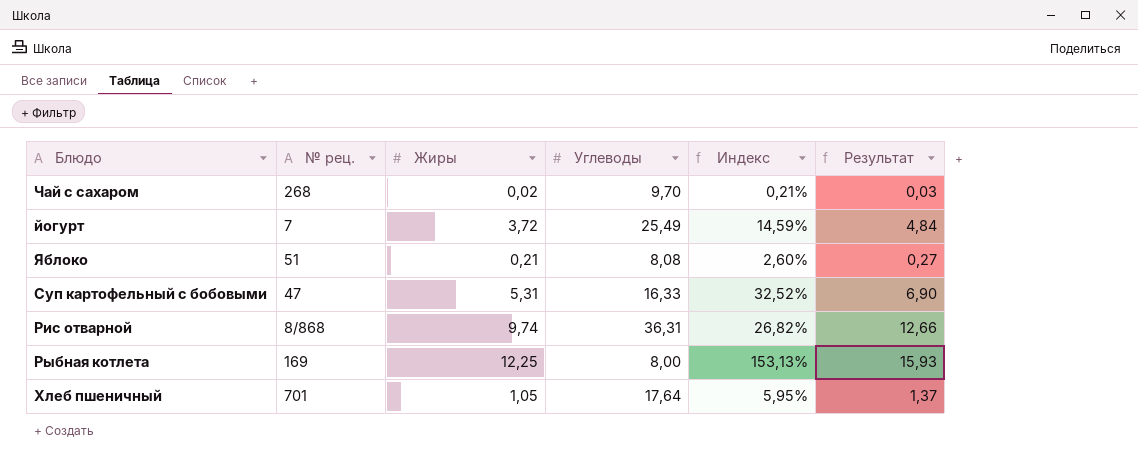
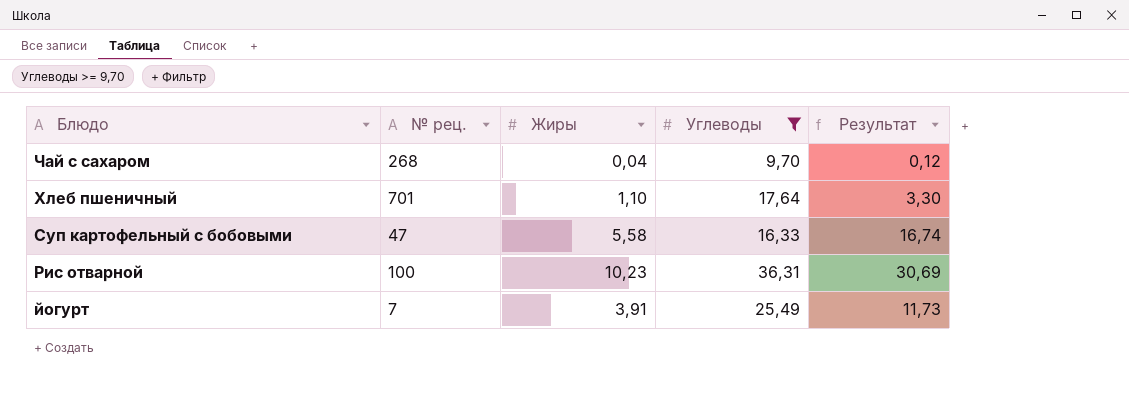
filter: none -> Углеводы >= 9,70
row order: none -> Блюдо descending
column Индекс | formula: [Жиры] / [Углеводы] -> none
column Результат | formula: [Жиры] * 1,3 -> [Жиры] * 3
Чай с сахаром | Жиры: 0,02 -> 0,04
Хлеб пшеничный | Жиры: 1,05 -> 1,10
Суп картофельный с бобовыми | Жиры: 5,31 -> 5,58
Рис отварной | № рец.: 8/868 -> 100
Рис отварной | Жиры: 9,74 -> 10,23
йогурт | Жиры: 3,72 -> 3,91

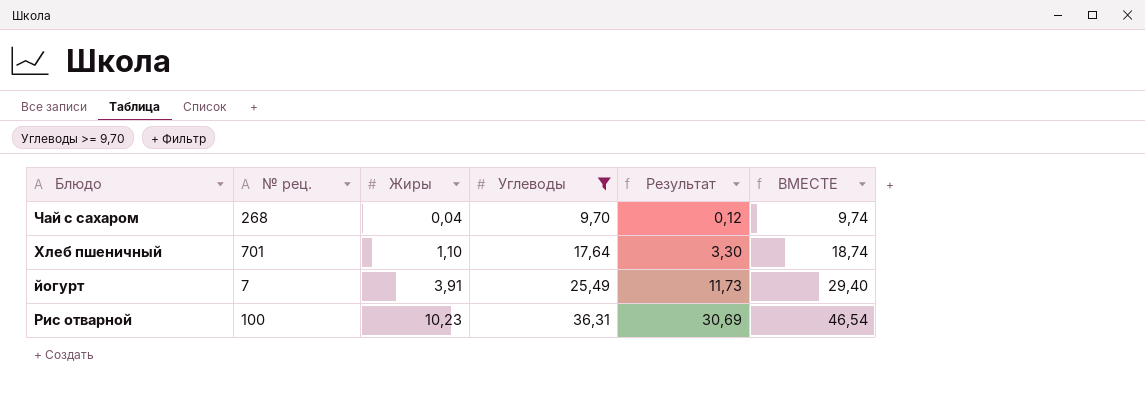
row order: Блюдо descending -> Жиры ascending
column ВМЕСТЕ | formula: none -> [Жиры] + [Углеводы]
row Суп картофельный с бобовыми: 47 | 5,58 | 16,33 | 16,74 -> none

